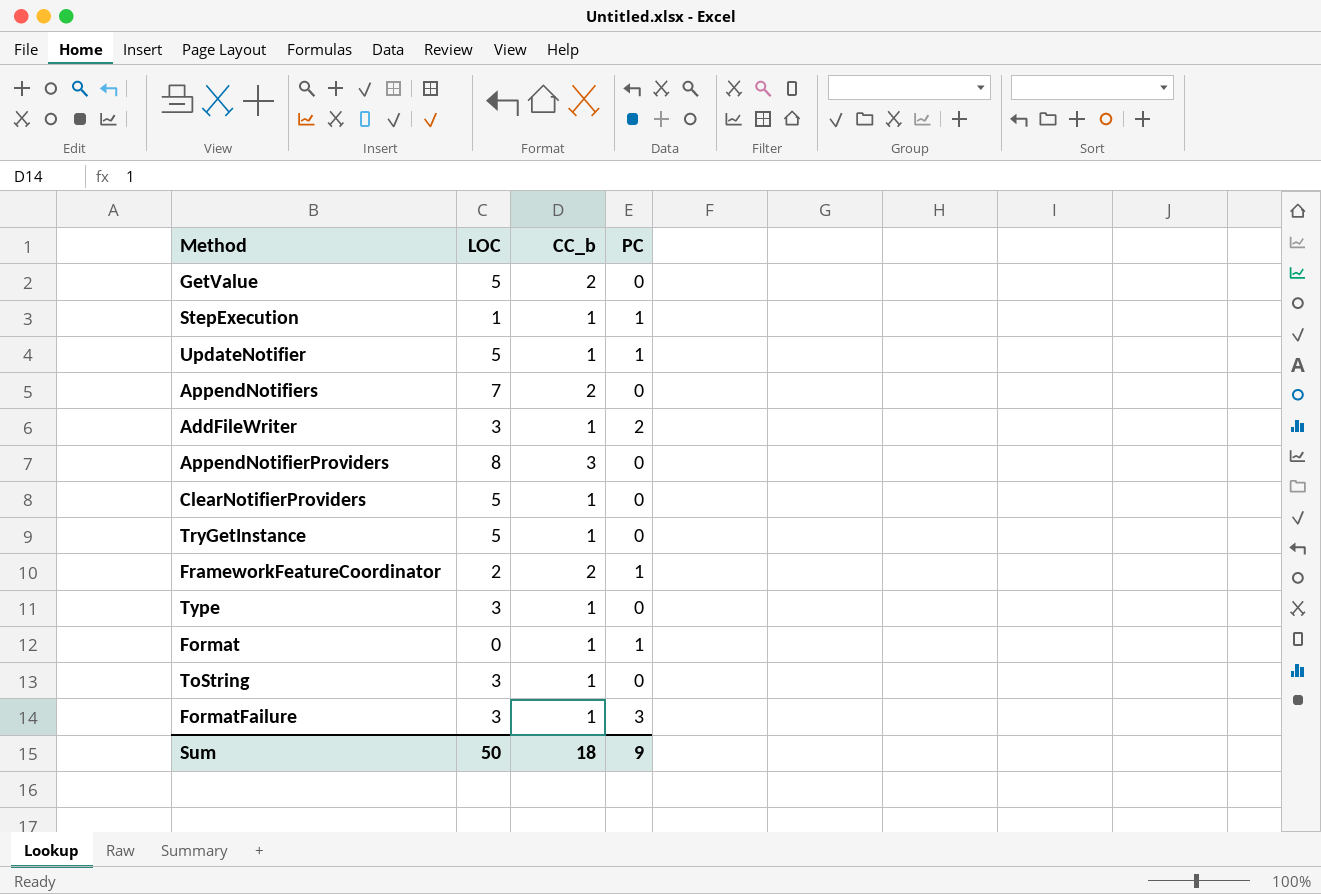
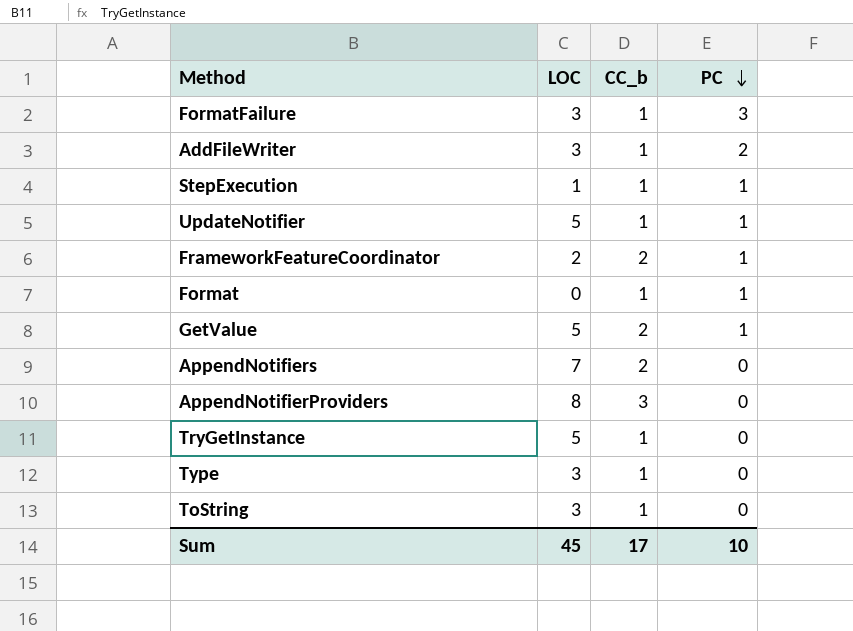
row order: none -> PC descending
row ClearNotifierProviders: 5 | 1 | 0 -> none
GetValue | PC: 0 -> 1
Sum | LOC: 50 -> 45
Sum | CC_b: 18 -> 17
Sum | PC: 9 -> 10

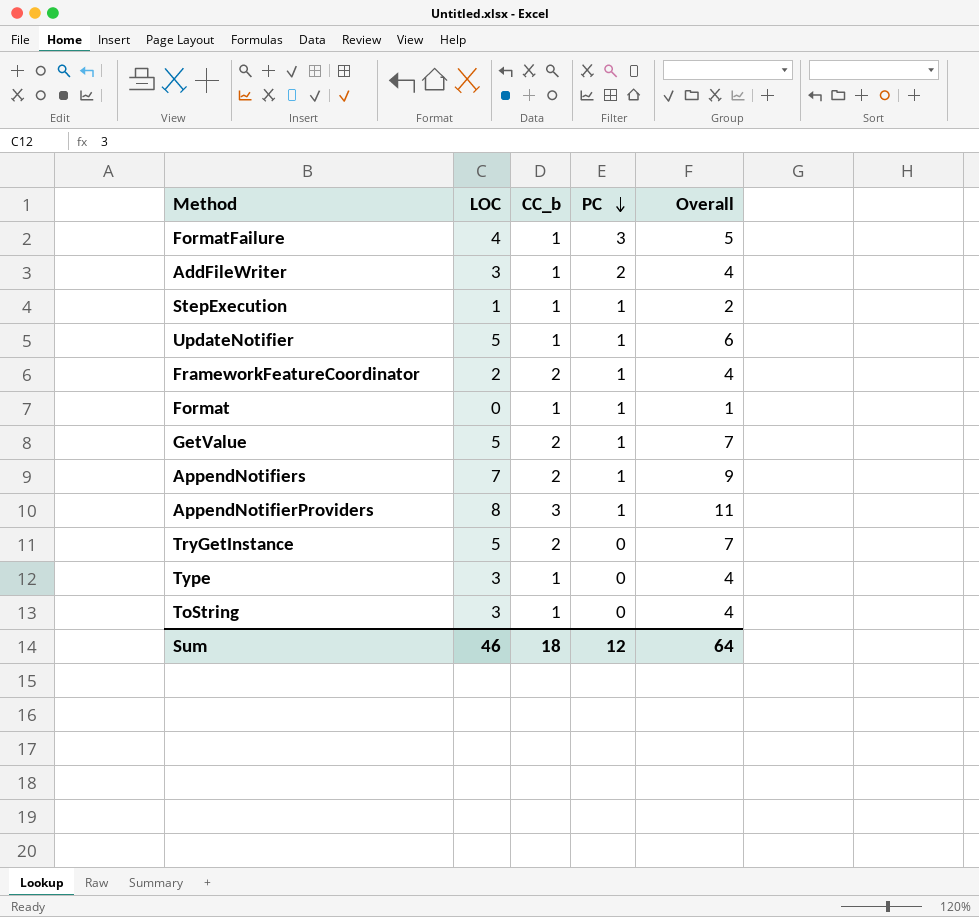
column Overall | formula: none -> [LOC] + [CC_b]
FormatFailure | LOC: 3 -> 4
AppendNotifiers | PC: 0 -> 1
AppendNotifierProviders | PC: 0 -> 1
TryGetInstance | CC_b: 1 -> 2
Sum | LOC: 45 -> 46
Sum | CC_b: 17 -> 18
Sum | PC: 10 -> 12

